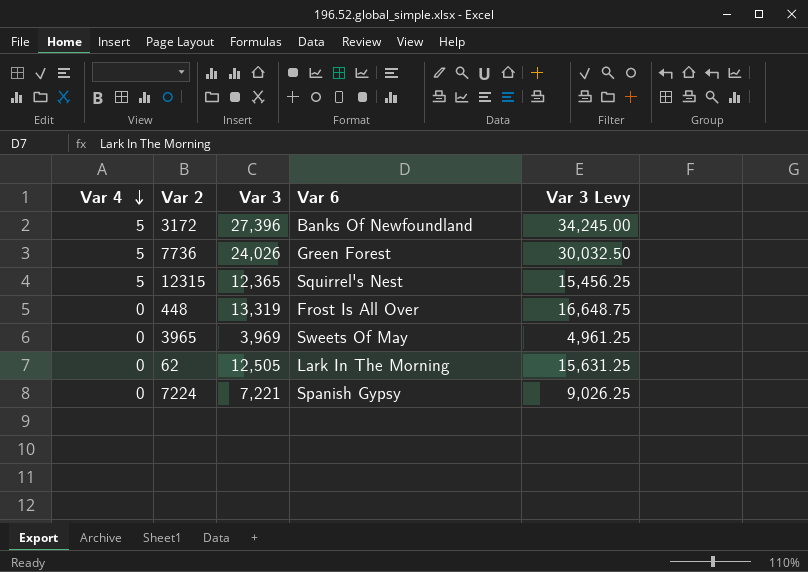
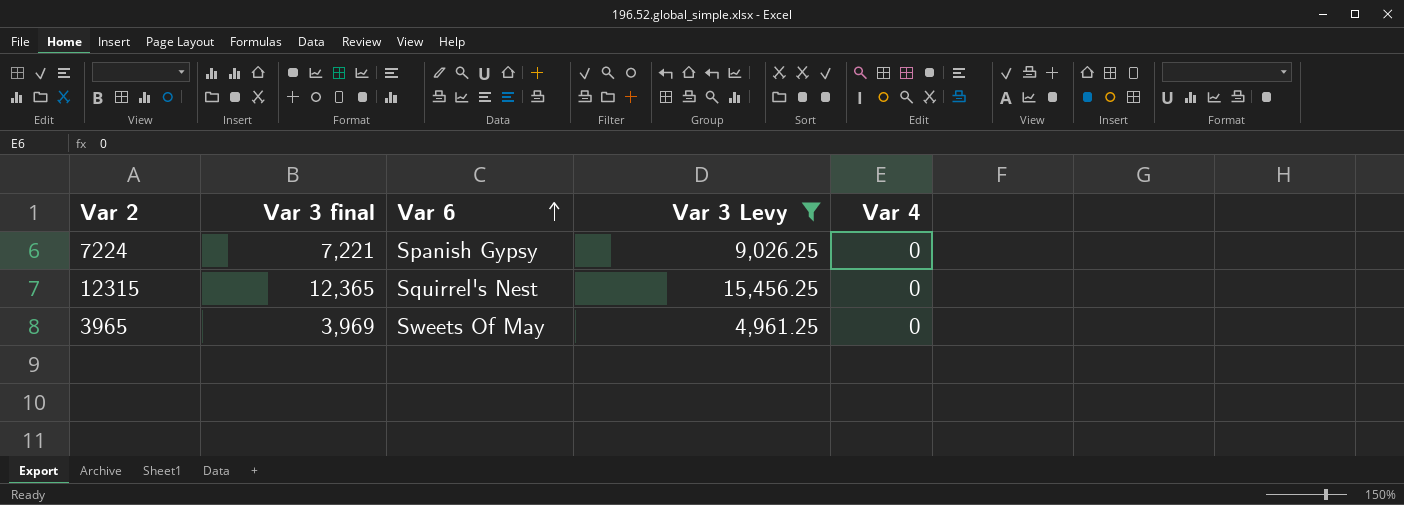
filter: none -> Var 3 Levy <= 15,456.25
row order: Var 4 descending -> Var 6 ascending
column name: Var 3 -> Var 3 final
column Var 4 | position: 1 -> 5
12315 | Var 4: 5 -> 0

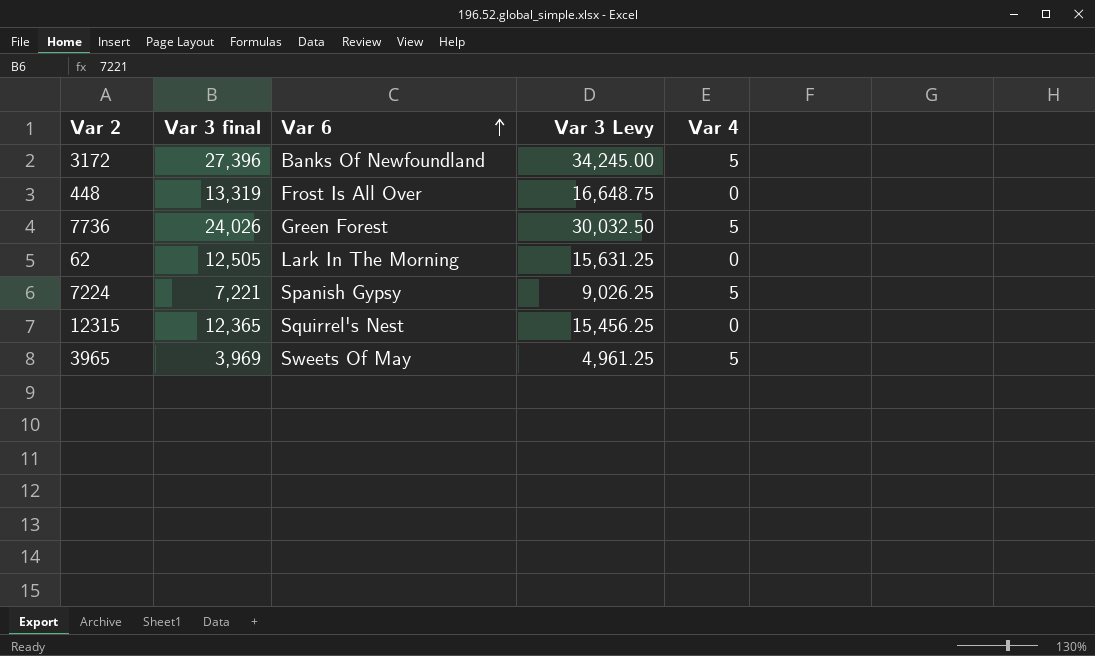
filter: Var 3 Levy <= 15,456.25 -> none
7224 | Var 4: 0 -> 5
3965 | Var 4: 0 -> 5

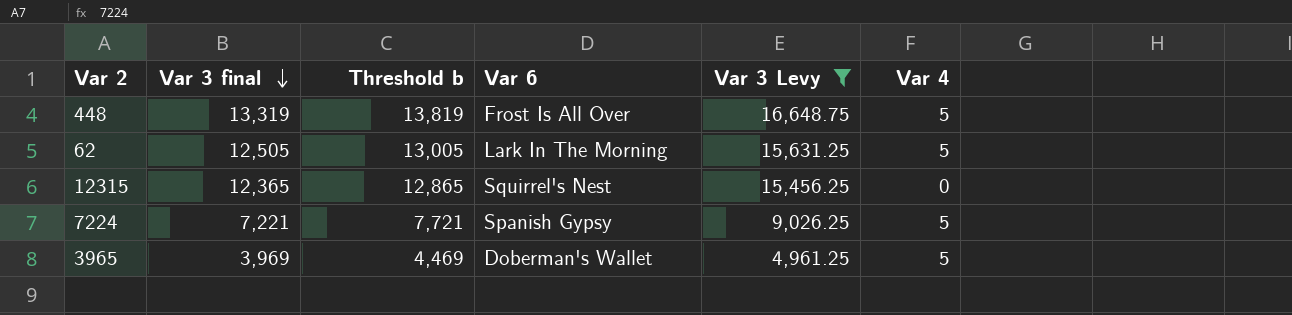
filter: none -> Var 3 Levy <= 16,648.75
row order: Var 6 ascending -> Var 3 final descending
column Threshold b | formula: none -> [Var 3 final] + 500
448 | Var 4: 0 -> 5
62 | Var 4: 0 -> 5
3965 | Var 6: Sweets Of May -> Doberman's Wallet

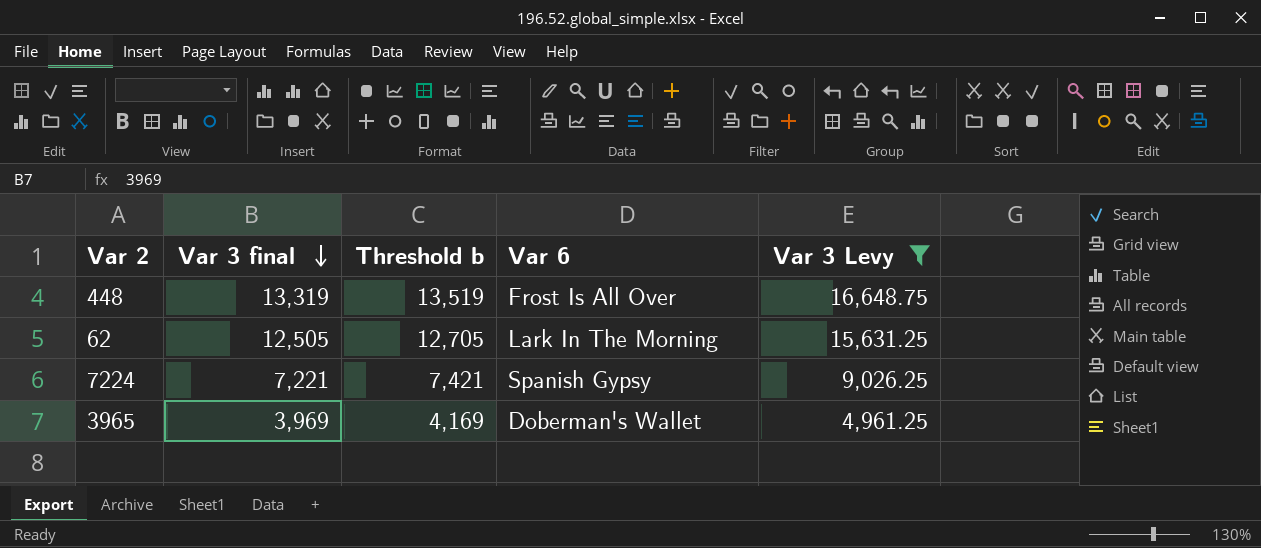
column Var 4 | position: 6 -> none
column Threshold b | formula: [Var 3 final] + 500 -> [Var 3 final] + 200
row 12315: 12,365 | 12,865 | Squirrel's Nest | 15,456.25 | 0 -> none

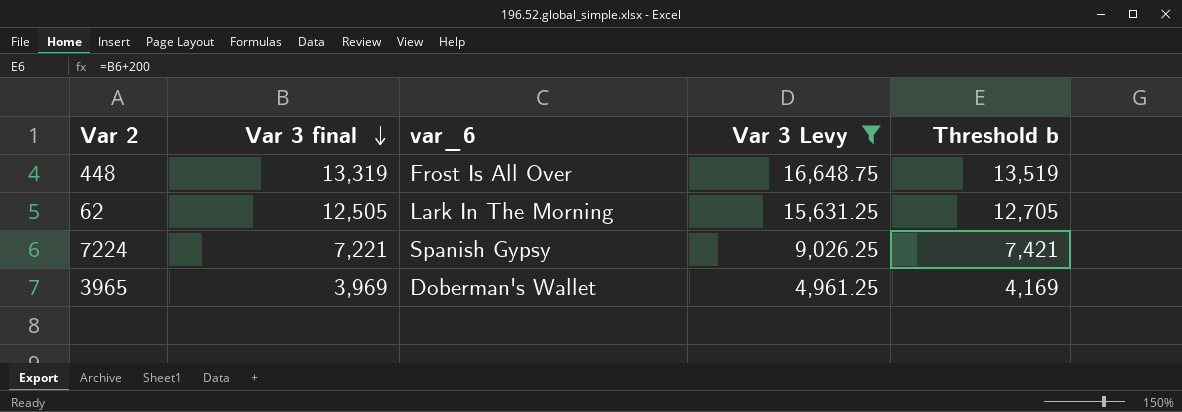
column name: Var 6 -> var_6
column Threshold b | position: 3 -> 5

